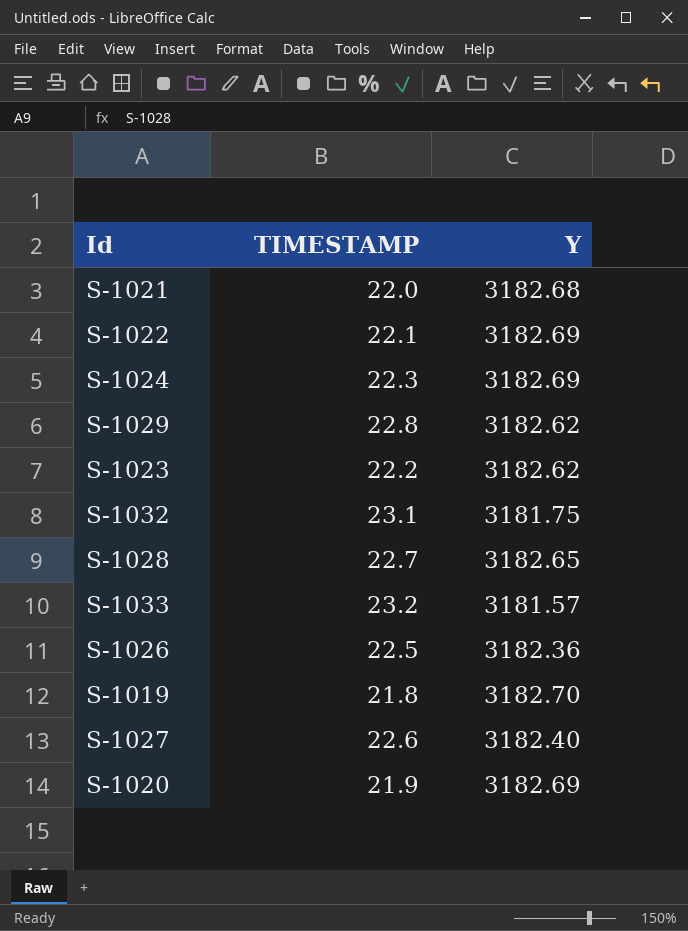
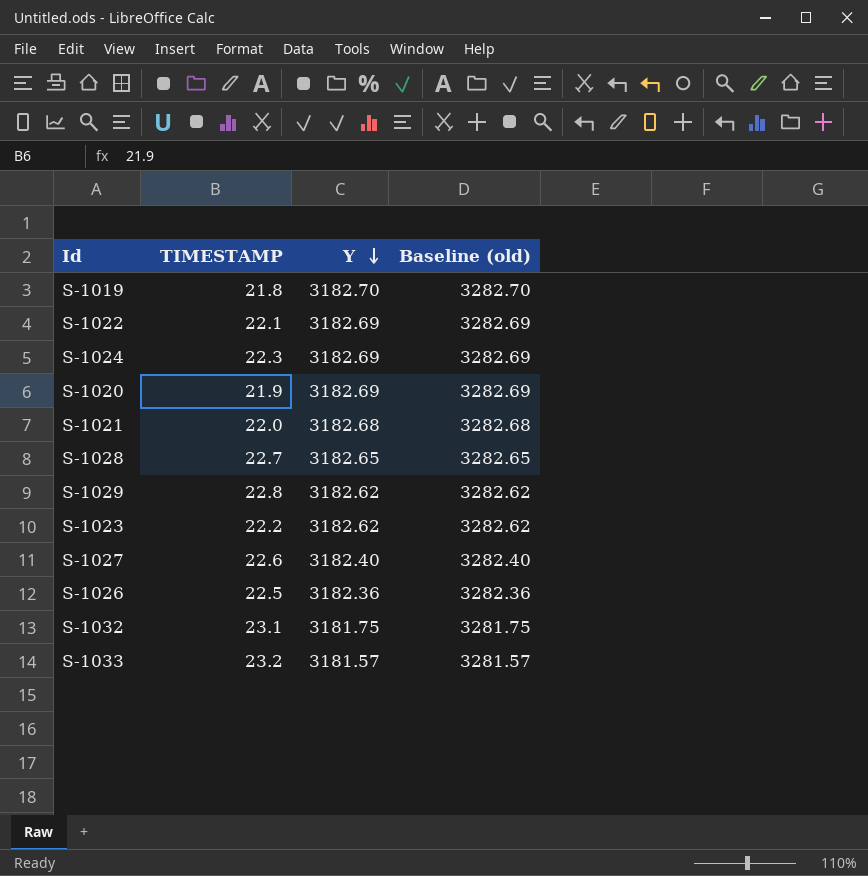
row order: none -> Y descending
column Baseline (old) | formula: none -> [Y] + 100

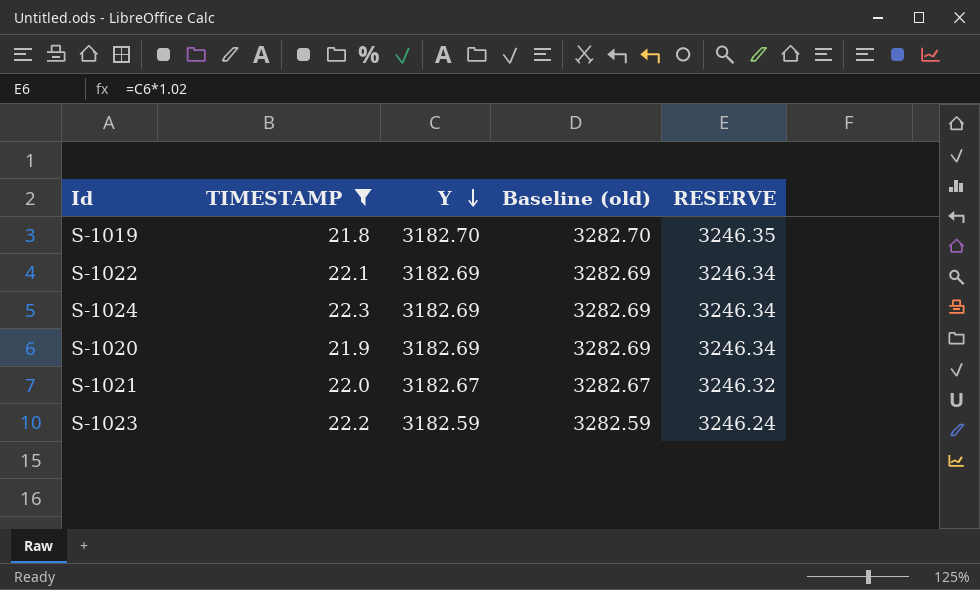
filter: none -> TIMESTAMP <= 22.3
column RESERVE | formula: none -> [Y] * 1.02
S-1021 | Y: 3182.68 -> 3182.67
S-1021 | Baseline (old): 3282.68 -> 3282.67
S-1023 | Y: 3182.62 -> 3182.59
S-1023 | Baseline (old): 3282.62 -> 3282.59

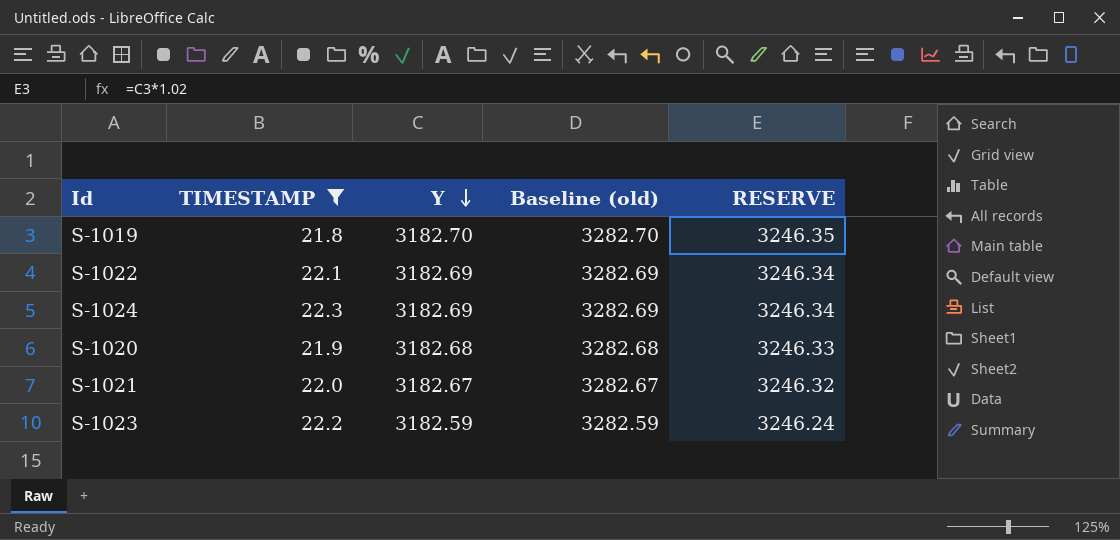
S-1020 | Y: 3182.69 -> 3182.68
S-1020 | Baseline (old): 3282.69 -> 3282.68
S-1020 | RESERVE: 3246.34 -> 3246.33

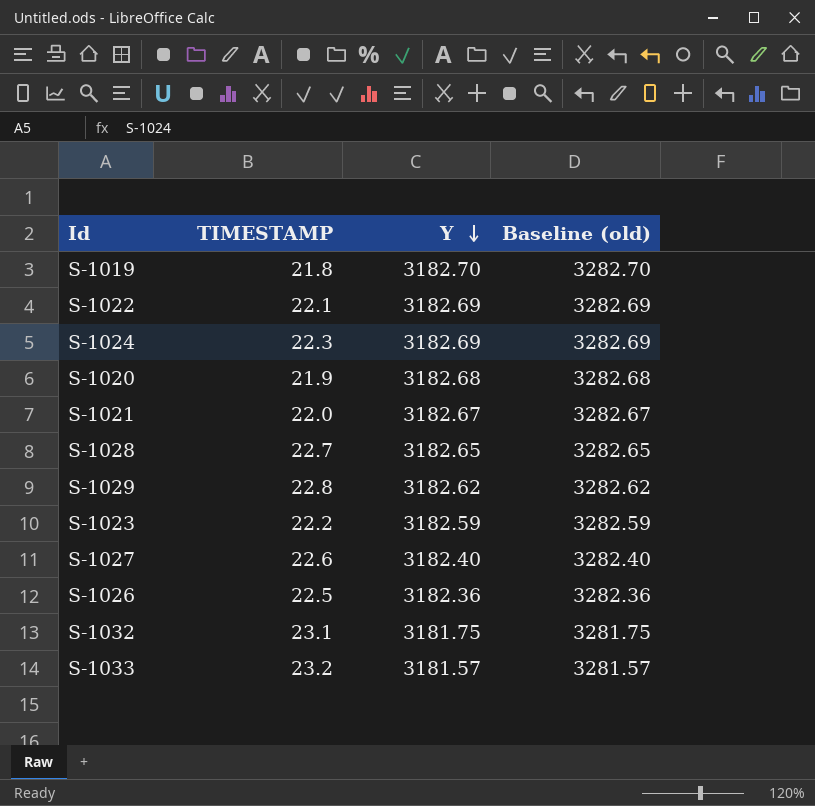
filter: TIMESTAMP <= 22.3 -> none
column RESERVE | formula: [Y] * 1.02 -> none

